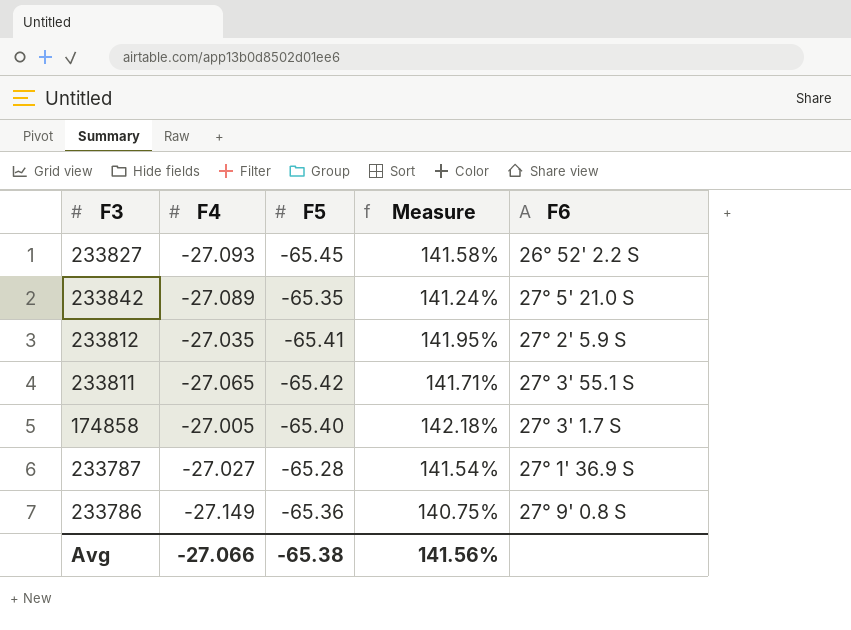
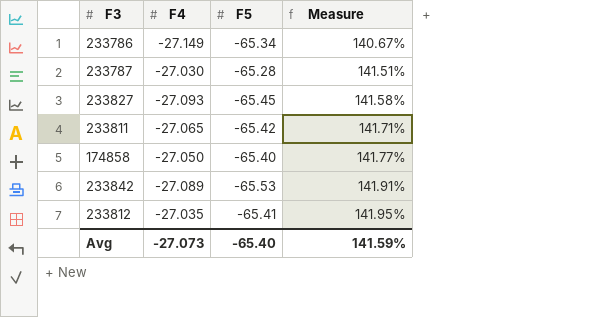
row order: none -> Measure ascending
column F6 | position: 5 -> none
233786 | F5: -65.36 -> -65.34
233786 | Measure: 140.75% -> 140.67%
233787 | F4: -27.027 -> -27.030
233787 | Measure: 141.54% -> 141.51%
174858 | F4: -27.005 -> -27.050
174858 | Measure: 142.18% -> 141.77%
233842 | F5: -65.35 -> -65.53
233842 | Measure: 141.24% -> 141.91%
Avg | F4: -27.066 -> -27.073
Avg | F5: -65.38 -> -65.40
Avg | Measure: 141.56% -> 141.59%

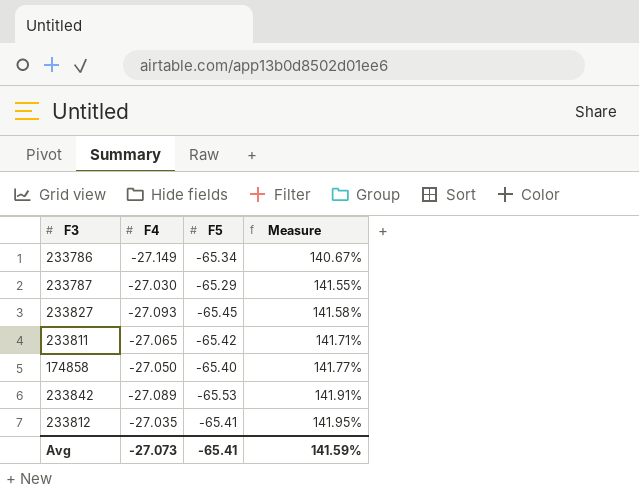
233787 | F5: -65.28 -> -65.29
233787 | Measure: 141.51% -> 141.55%
Avg | F5: -65.40 -> -65.41

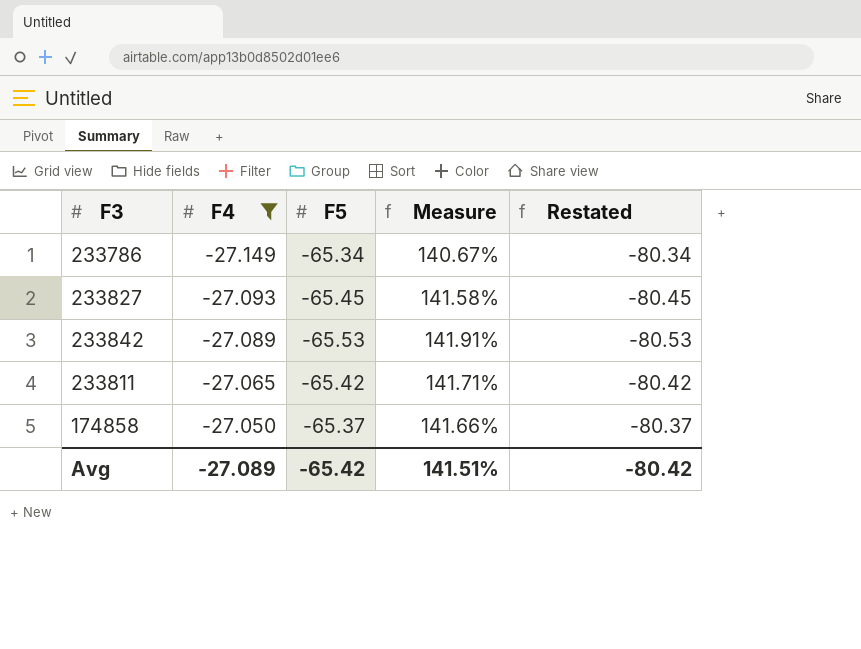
filter: none -> F4 <= -27.050
row order: Measure ascending -> F4 ascending
column Restated | formula: none -> [F5] - 15
174858 | F5: -65.40 -> -65.37
174858 | Measure: 141.77% -> 141.66%
Avg | F4: -27.073 -> -27.089
Avg | F5: -65.41 -> -65.42
Avg | Measure: 141.59% -> 141.51%

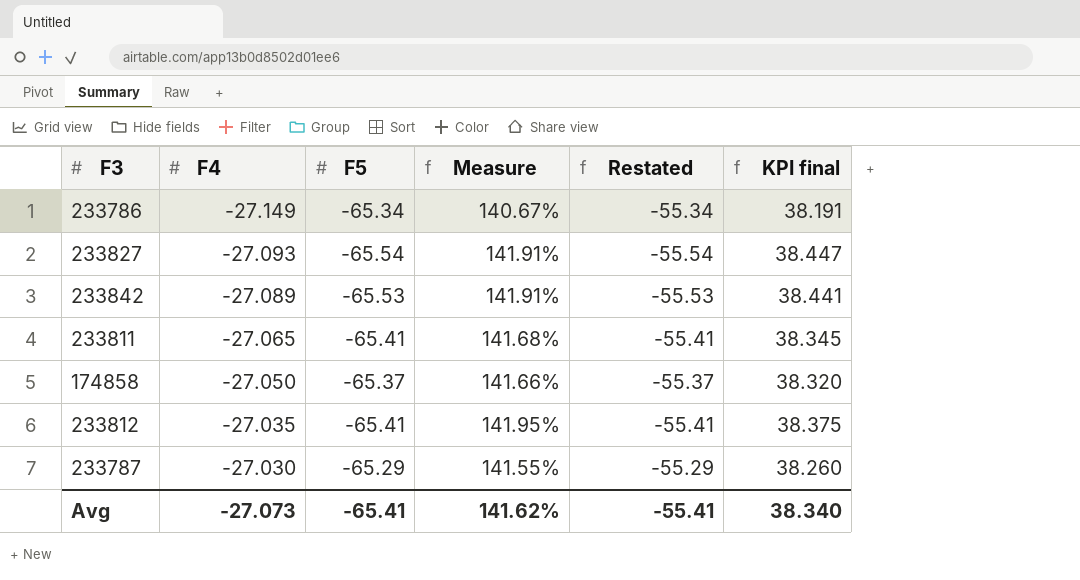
filter: F4 <= -27.050 -> none
column Restated | formula: [F5] - 15 -> [F5] + 10
column KPI final | formula: none -> [F4] - [F5]
233827 | F5: -65.45 -> -65.54
233827 | Measure: 141.58% -> 141.91%
233811 | F5: -65.42 -> -65.41
233811 | Measure: 141.71% -> 141.68%
Avg | F4: -27.089 -> -27.073
Avg | F5: -65.42 -> -65.41
Avg | Measure: 141.51% -> 141.62%
Avg | Restated: -80.42 -> -55.41

